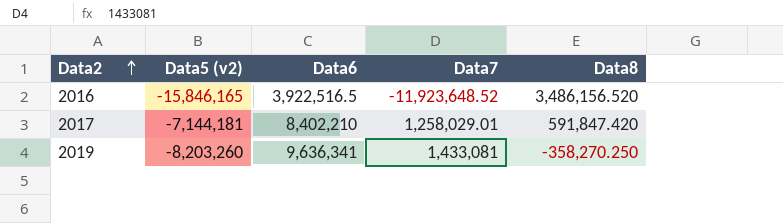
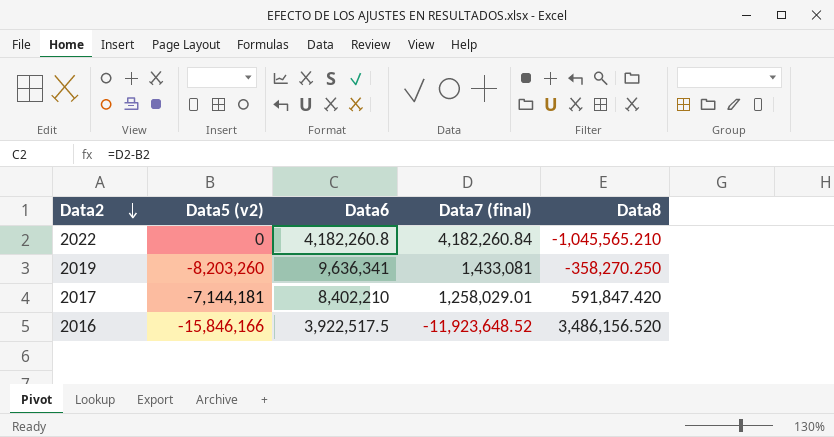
row order: Data2 ascending -> Data2 descending
column name: Data7 -> Data7 (final)
row 2022: none -> 0 | 4,182,260.8 | 4,182,260.84 | -1,045,565.210
2016 | Data5 (v2): -15,846,165 -> -15,846,166
2016 | Data6: 3,922,516.5 -> 3,922,517.5

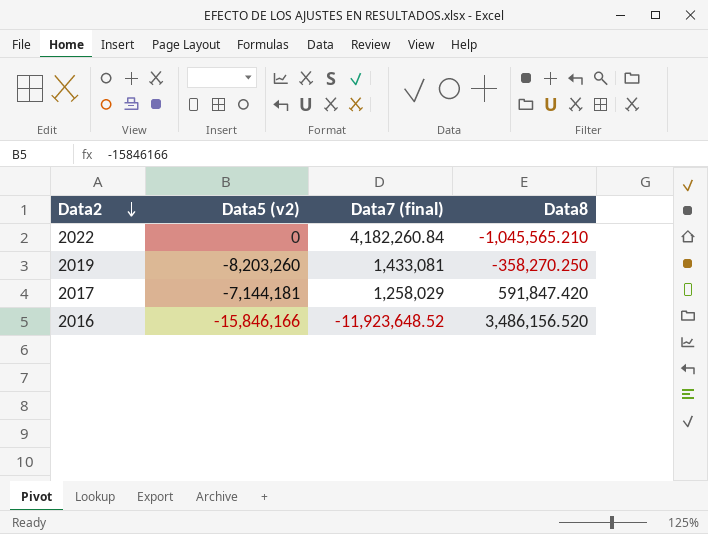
column Data6 | formula: [Data7 (final)] - [Data5 (v2)] -> none
2017 | Data7 (final): 1,258,029.01 -> 1,258,029

